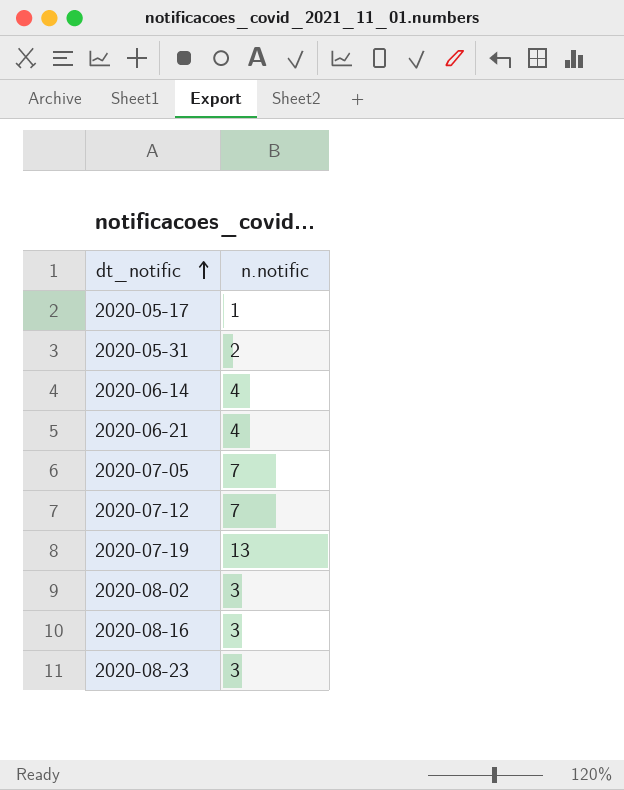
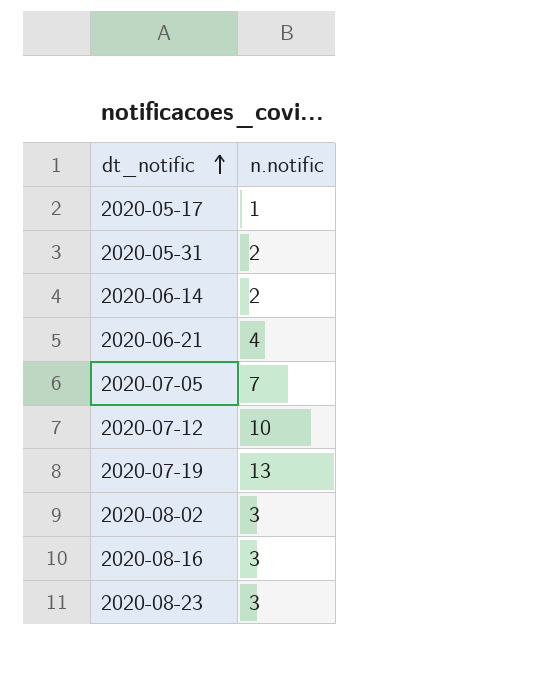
2020-06-14 | n.notific: 4 -> 2
2020-07-12 | n.notific: 7 -> 10

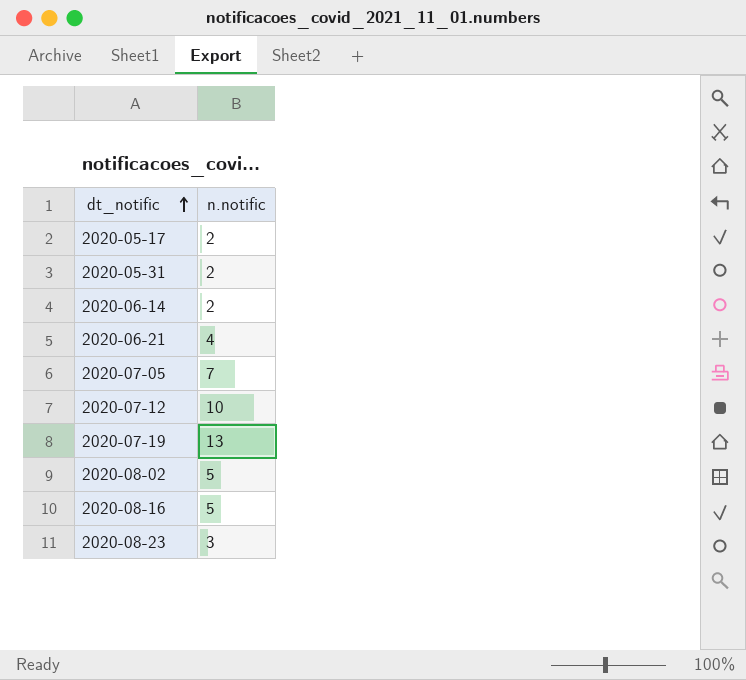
2020-05-17 | n.notific: 1 -> 2
2020-08-02 | n.notific: 3 -> 5
2020-08-16 | n.notific: 3 -> 5

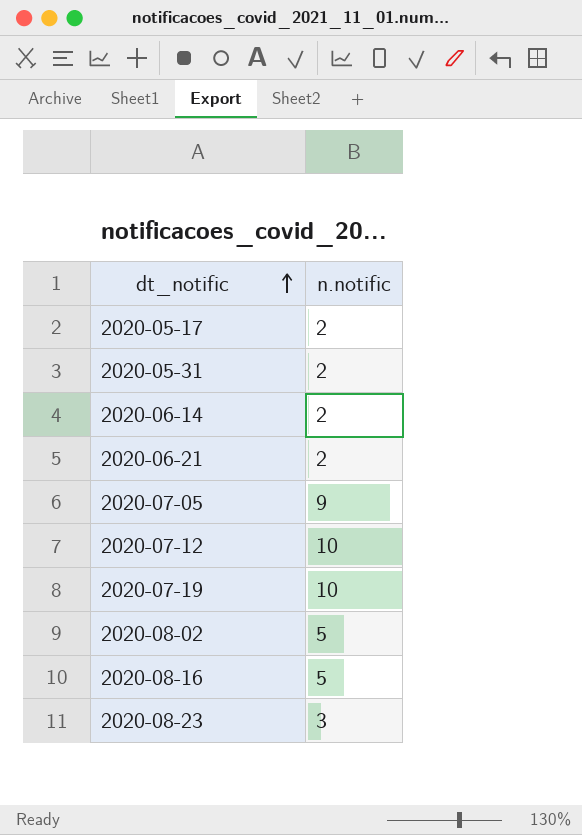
2020-06-21 | n.notific: 4 -> 2
2020-07-05 | n.notific: 7 -> 9
2020-07-19 | n.notific: 13 -> 10

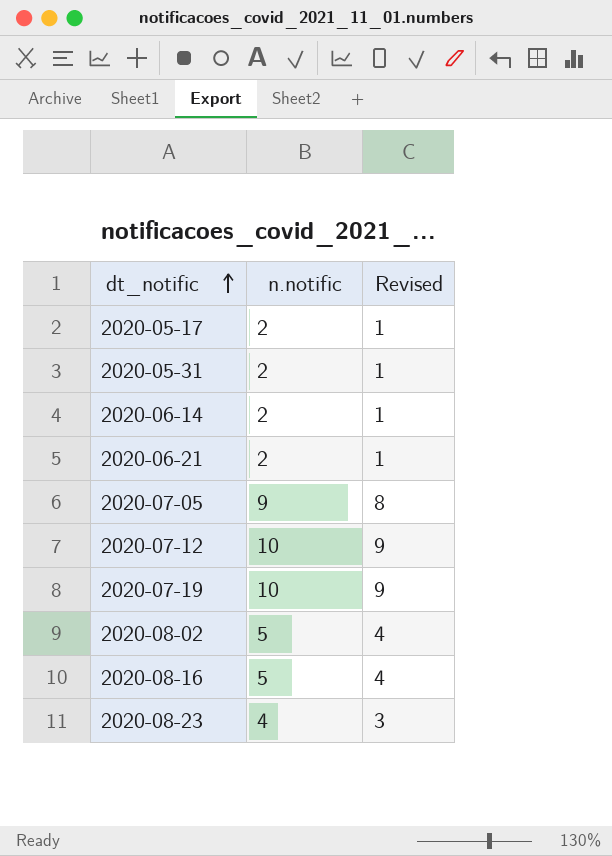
column Revised | formula: none -> [n.notific] - 1
2020-08-23 | n.notific: 3 -> 4

